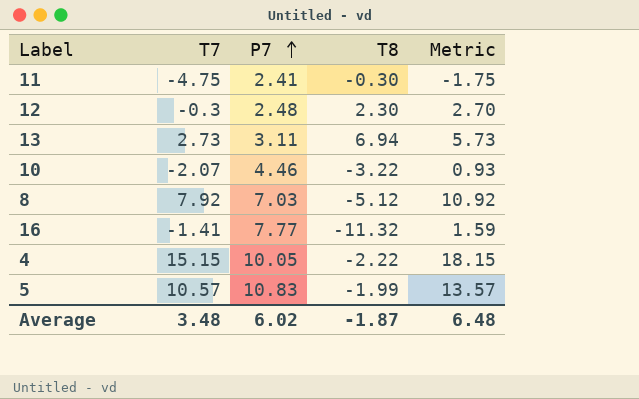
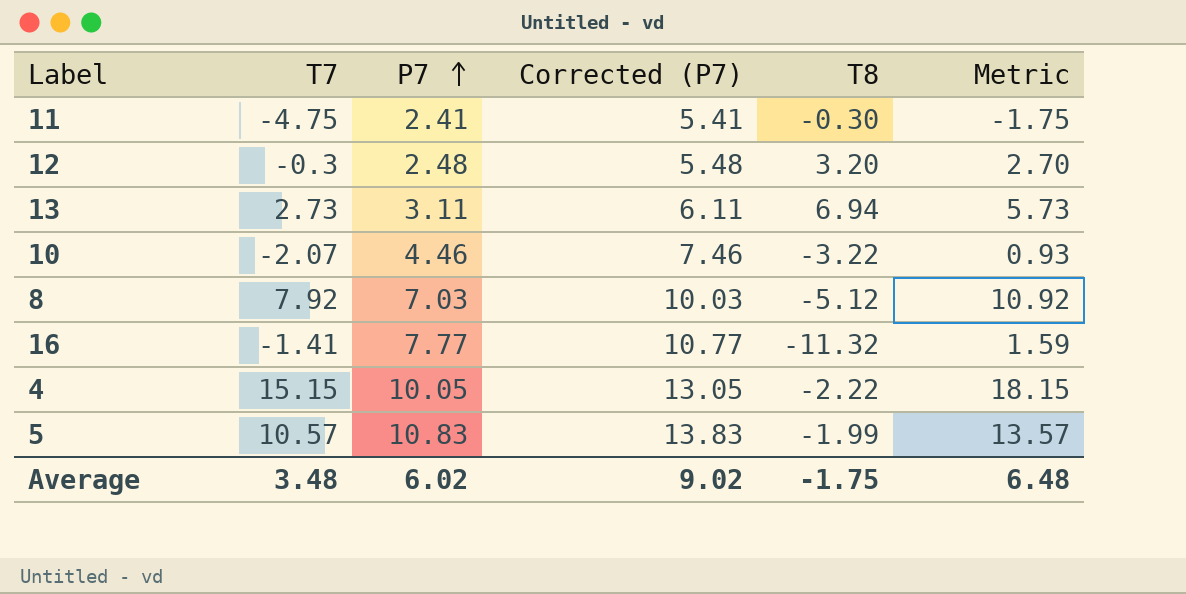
column Corrected (P7) | formula: none -> [P7] + 3
12 | T8: 2.30 -> 3.20
Average | T8: -1.87 -> -1.75

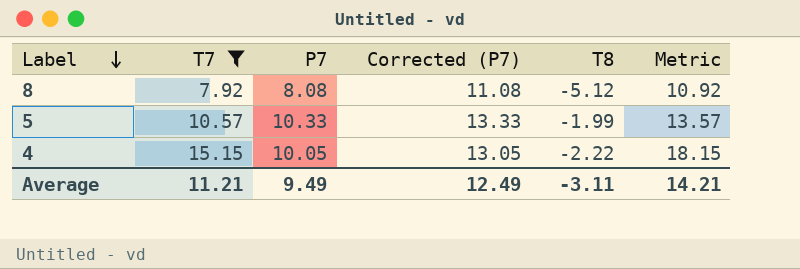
filter: none -> T7 >= 7.92
row order: P7 ascending -> Label descending
8 | P7: 7.03 -> 8.08
8 | Corrected (P7): 10.03 -> 11.08
5 | P7: 10.83 -> 10.33
5 | Corrected (P7): 13.83 -> 13.33
Average | T7: 3.48 -> 11.21
Average | P7: 6.02 -> 9.49
Average | Corrected (P7): 9.02 -> 12.49
Average | T8: -1.75 -> -3.11
Average | Metric: 6.48 -> 14.21

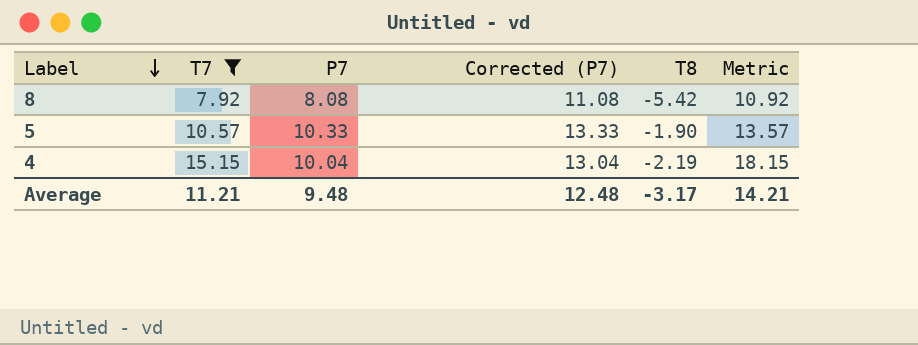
8 | T8: -5.12 -> -5.42
5 | T8: -1.99 -> -1.90
4 | P7: 10.05 -> 10.04
4 | Corrected (P7): 13.05 -> 13.04
4 | T8: -2.22 -> -2.19
Average | P7: 9.49 -> 9.48
Average | Corrected (P7): 12.49 -> 12.48
Average | T8: -3.11 -> -3.17

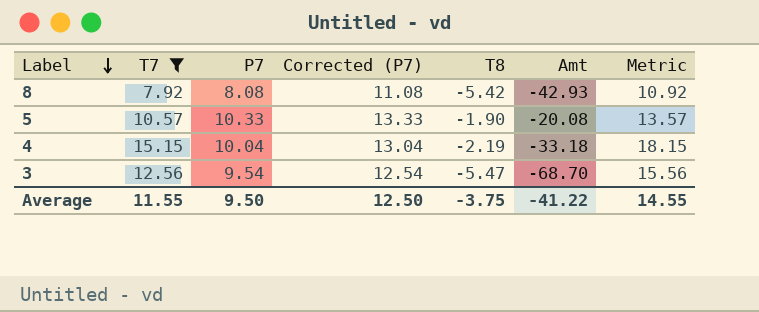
column Amt | formula: none -> [T7] * [T8]
row 3: none -> 12.56 | 9.54 | 12.54 | -5.47 | -68.70 | 15.56
Average | T7: 11.21 -> 11.55
Average | P7: 9.48 -> 9.50
Average | Corrected (P7): 12.48 -> 12.50
Average | T8: -3.17 -> -3.75
Average | Metric: 14.21 -> 14.55

